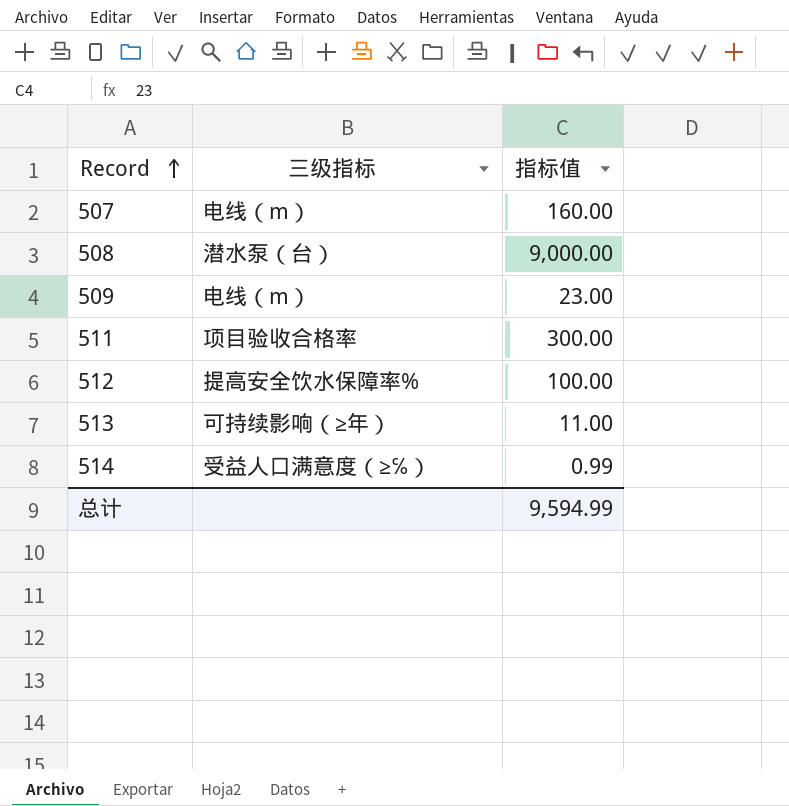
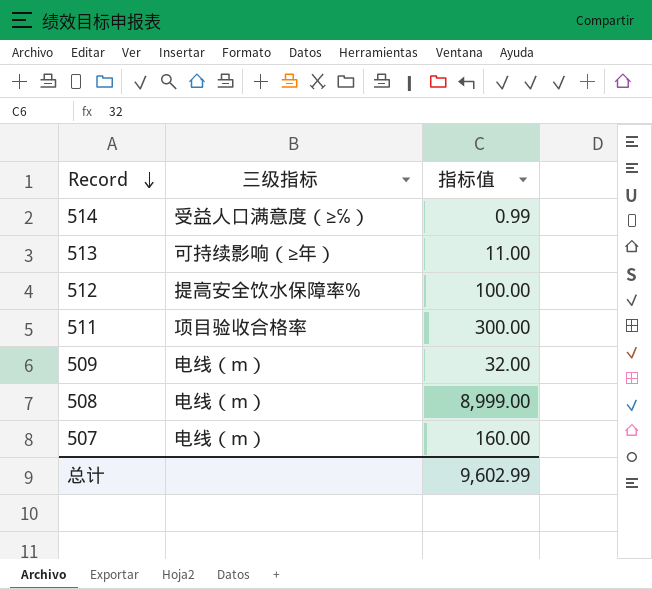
row order: Record ascending -> Record descending
509 | 指标值: 23.00 -> 32.00
508 | 三级指标: 潜水泵（台） -> 电线（m）
508 | 指标值: 9,000.00 -> 8,999.00
总计 | 指标值: 9,594.99 -> 9,602.99

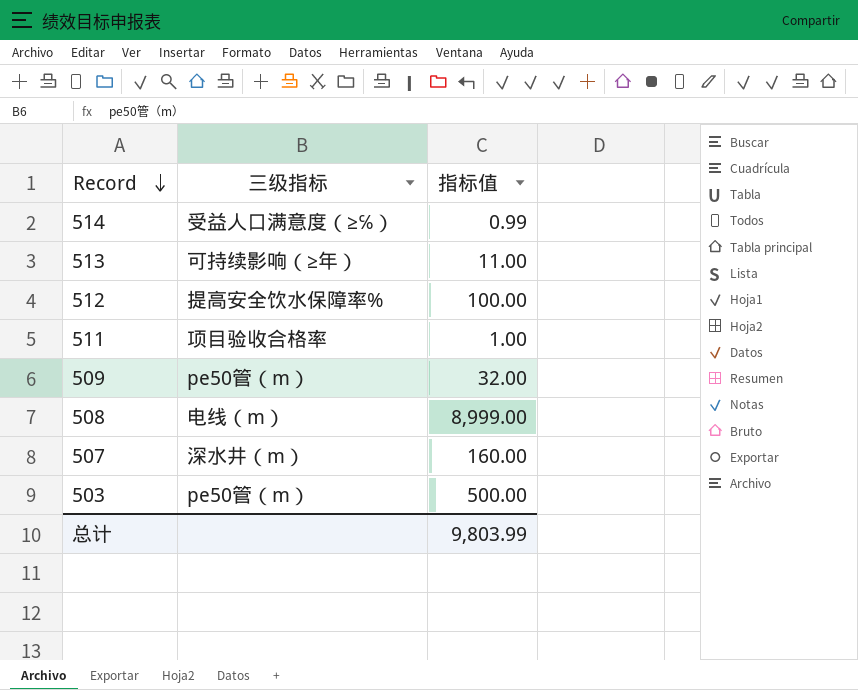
511 | 指标值: 300.00 -> 1.00
509 | 三级指标: 电线（m） -> pe50管（m）
507 | 三级指标: 电线（m） -> 深水井（m）
row 503: none -> pe50管（m） | 500.00
总计 | 指标值: 9,602.99 -> 9,803.99

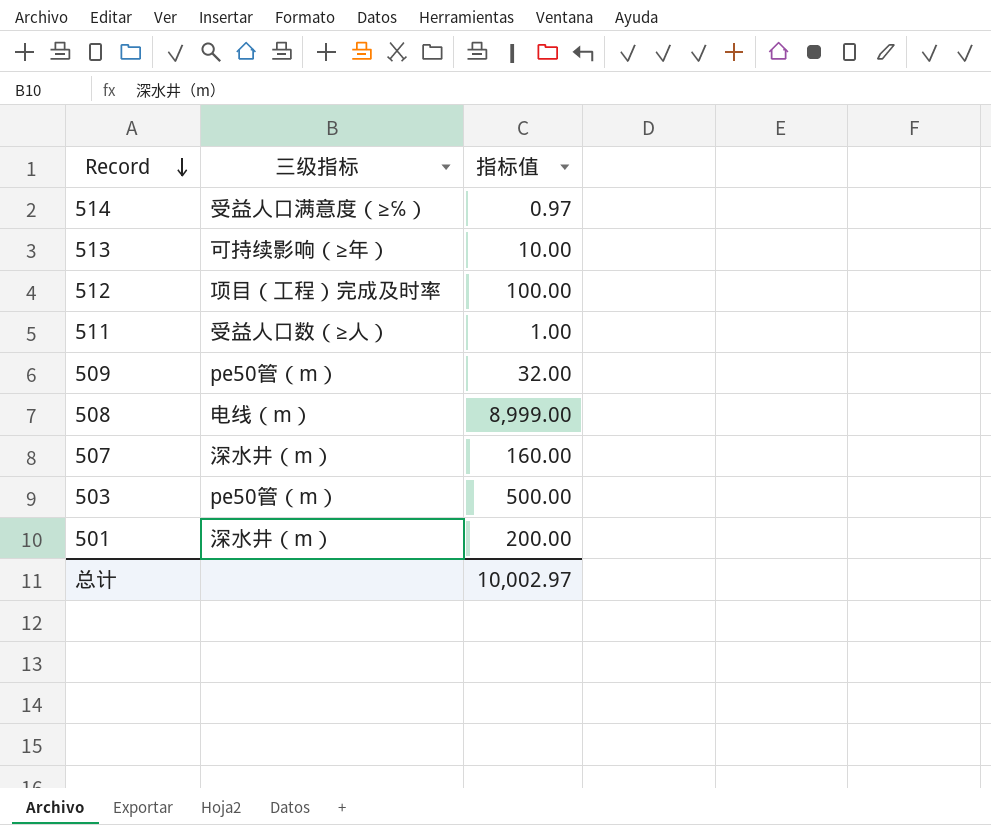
514 | 指标值: 0.99 -> 0.97
513 | 指标值: 11.00 -> 10.00
512 | 三级指标: 提高安全饮水保障率% -> 项目（工程）完成及时率
511 | 三级指标: 项目验收合格率 -> 受益人口数（≥人）
row 501: none -> 深水井（m） | 200.00
总计 | 指标值: 9,803.99 -> 10,002.97

